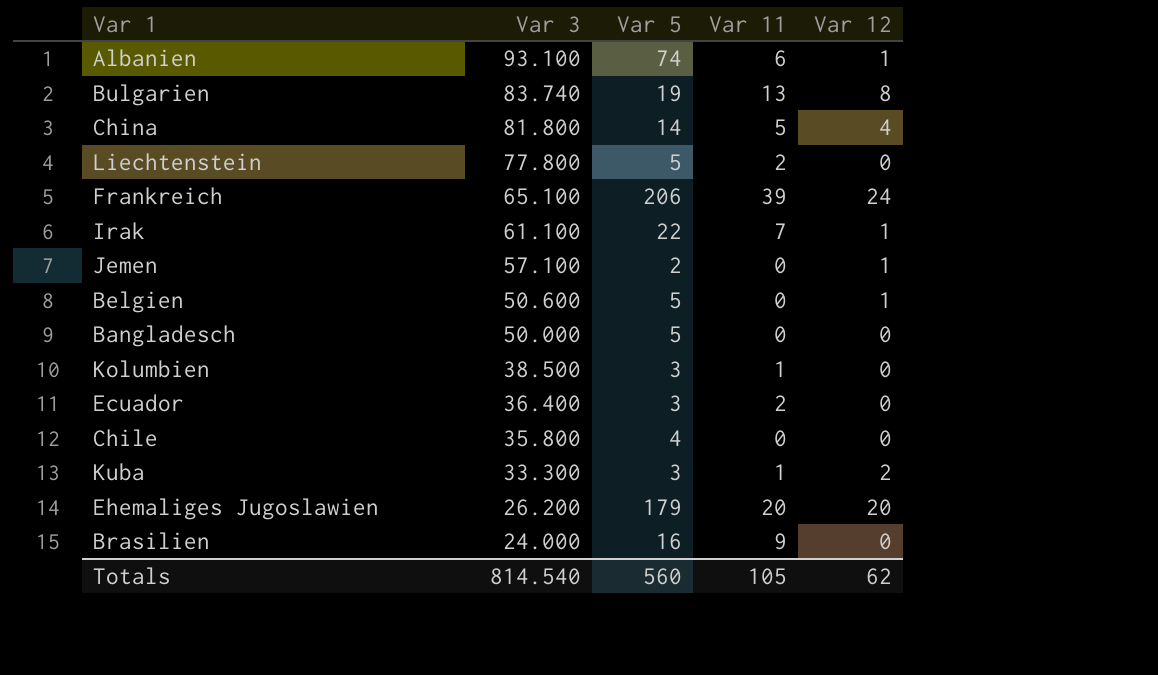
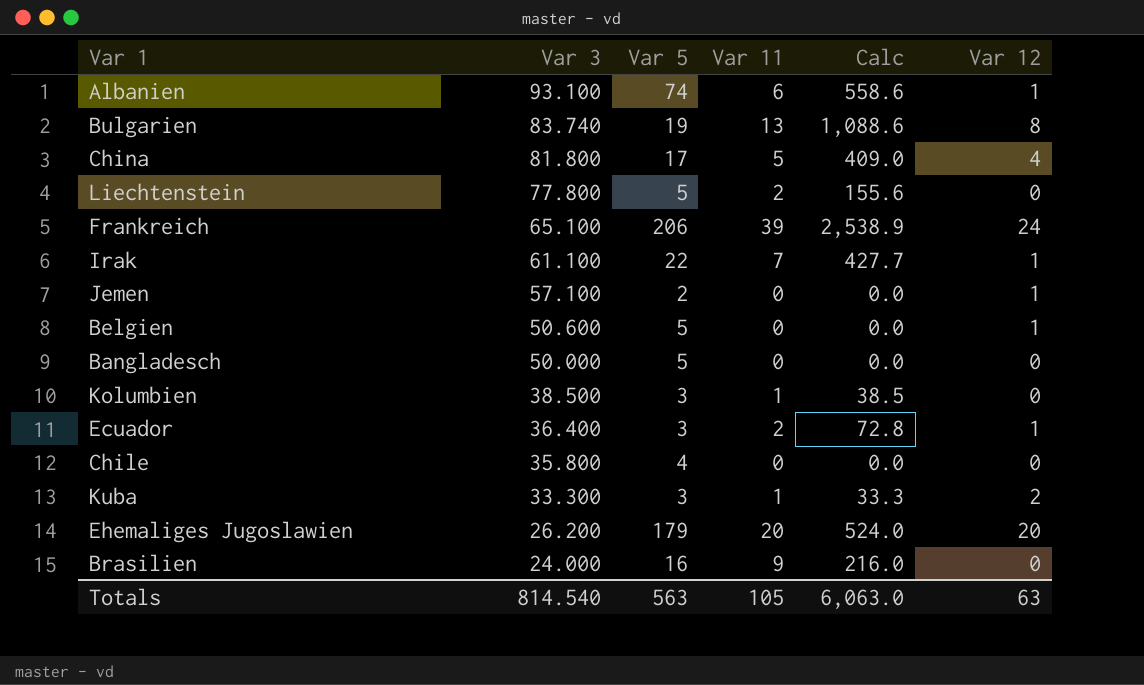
column Calc | formula: none -> [Var 3] * [Var 11]
China | Var 5: 14 -> 17
Ecuador | Var 12: 0 -> 1
Totals | Var 5: 560 -> 563
Totals | Var 12: 62 -> 63

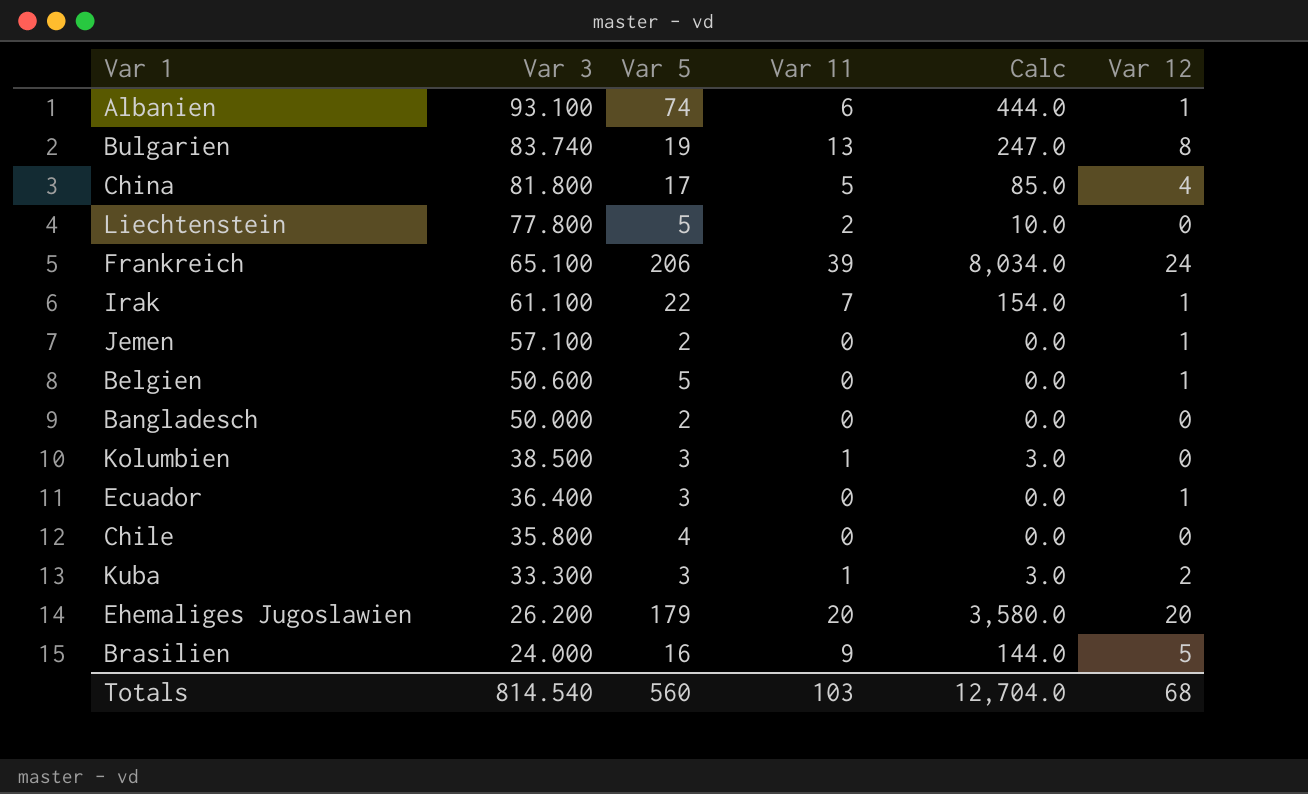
column Calc | formula: [Var 3] * [Var 11] -> [Var 5] * [Var 11]
Bangladesch | Var 5: 5 -> 2
Ecuador | Var 11: 2 -> 0
Brasilien | Var 12: 0 -> 5
Totals | Var 5: 563 -> 560
Totals | Var 11: 105 -> 103
Totals | Calc: 6,063.0 -> 12,704.0
Totals | Var 12: 63 -> 68

